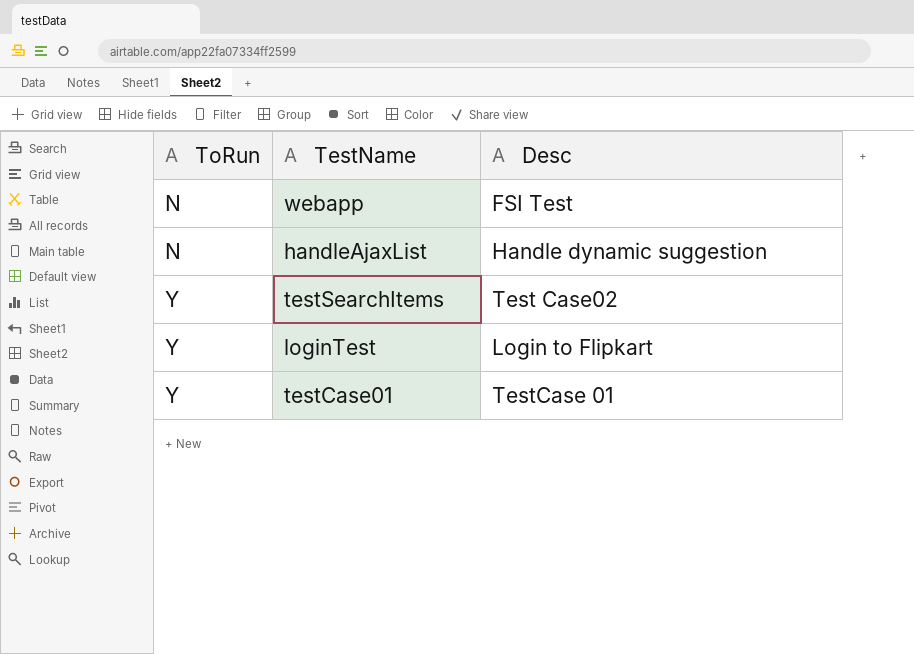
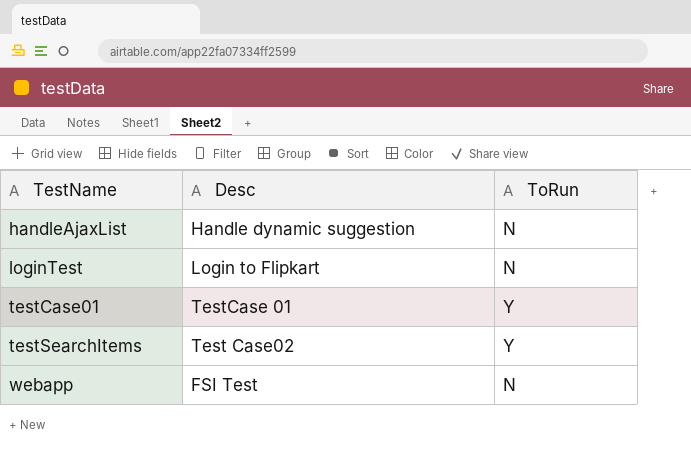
row order: ToRun ascending -> TestName ascending
column ToRun | position: 1 -> 3
loginTest | ToRun: Y -> N

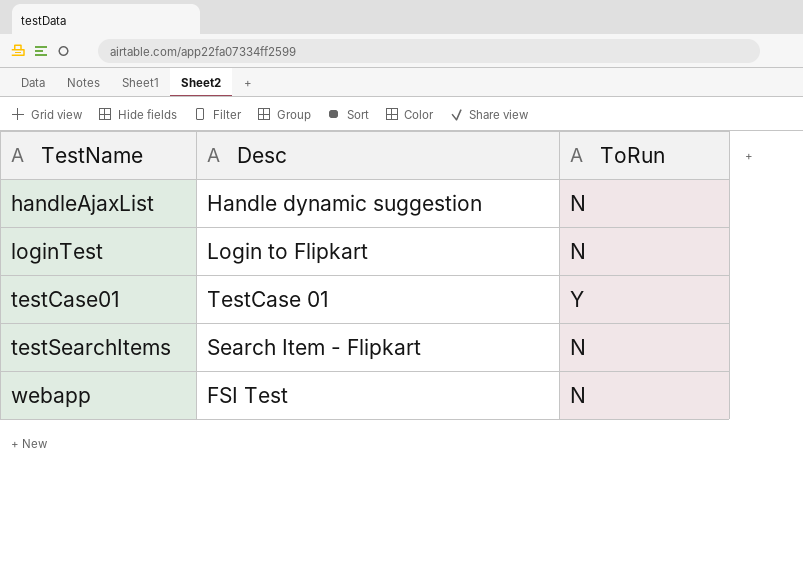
testSearchItems | Desc: Test Case02 -> Search Item - Flipkart
testSearchItems | ToRun: Y -> N

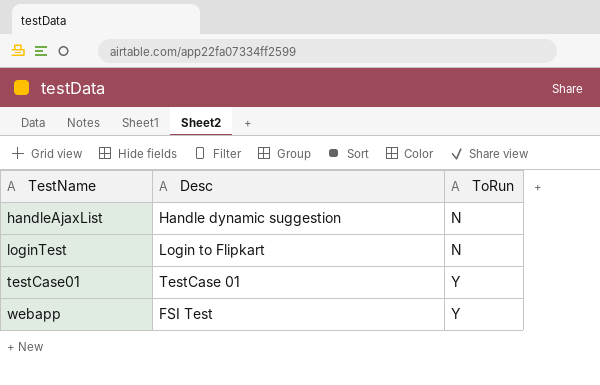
row testSearchItems: Search Item - Flipkart | N -> none
webapp | ToRun: N -> Y

